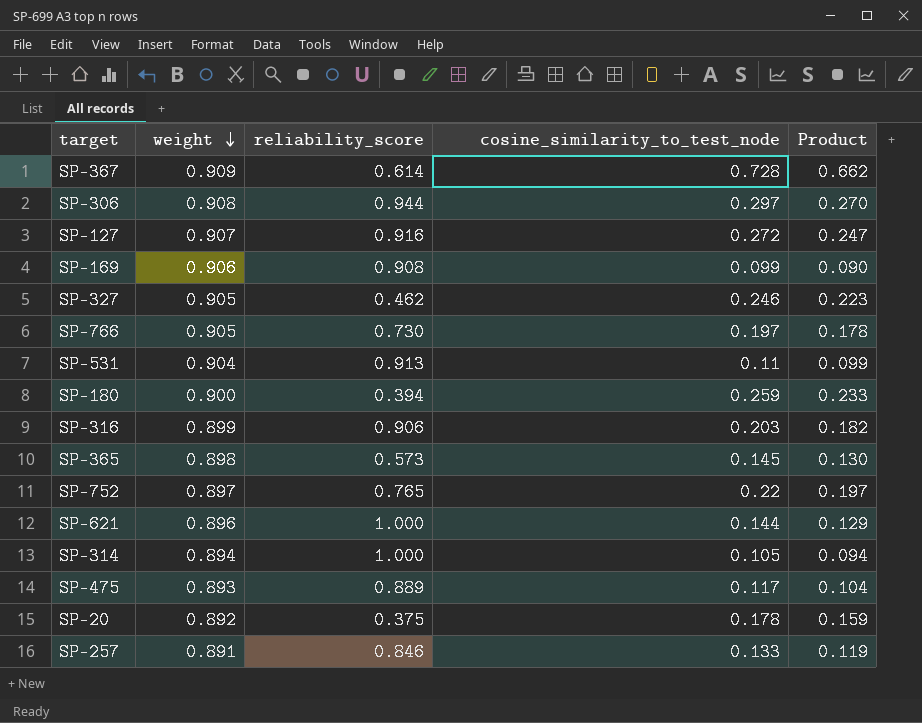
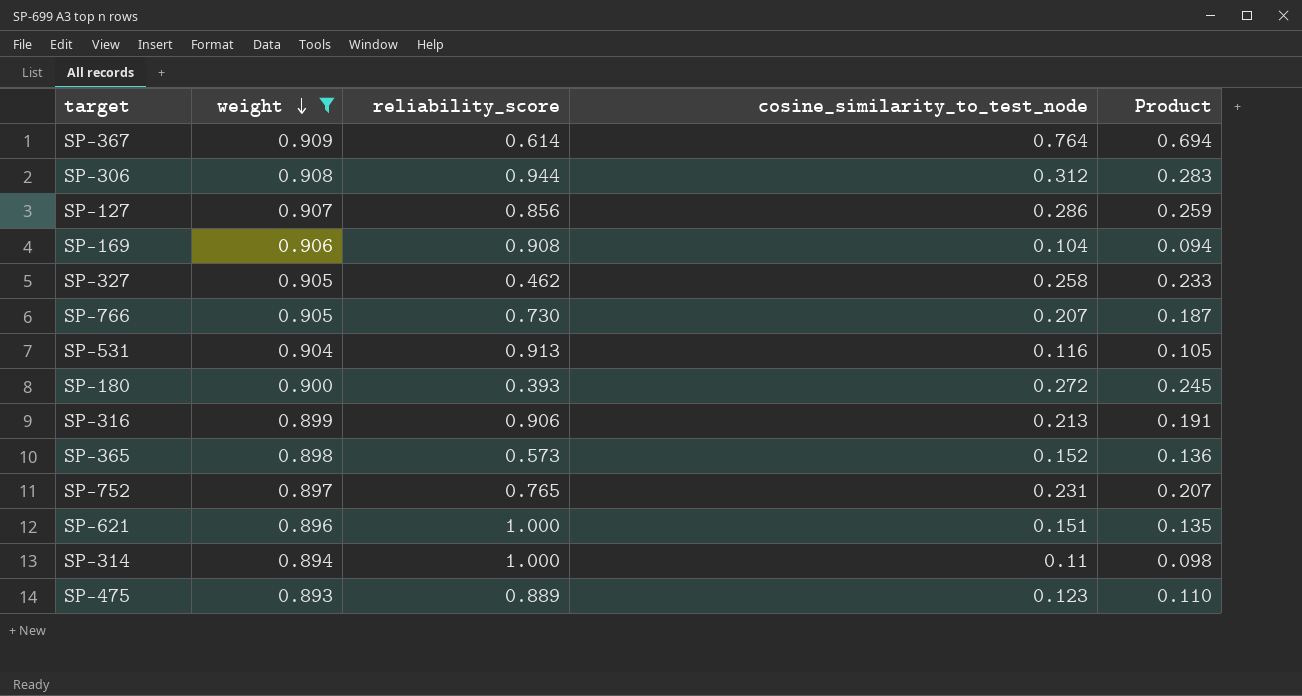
filter: none -> weight >= 0.893
SP-367 | cosine_similarity_to_test_node: 0.728 -> 0.764
SP-367 | Product: 0.662 -> 0.694
SP-306 | cosine_similarity_to_test_node: 0.297 -> 0.312
SP-306 | Product: 0.270 -> 0.283
SP-127 | reliability_score: 0.916 -> 0.856
SP-127 | cosine_similarity_to_test_node: 0.272 -> 0.286
SP-127 | Product: 0.247 -> 0.259
SP-169 | cosine_similarity_to_test_node: 0.099 -> 0.104
SP-169 | Product: 0.090 -> 0.094
SP-327 | cosine_similarity_to_test_node: 0.246 -> 0.258
SP-327 | Product: 0.223 -> 0.233
SP-766 | cosine_similarity_to_test_node: 0.197 -> 0.207
SP-766 | Product: 0.178 -> 0.187
SP-531 | cosine_similarity_to_test_node: 0.11 -> 0.116
SP-531 | Product: 0.099 -> 0.105
SP-180 | reliability_score: 0.394 -> 0.393
SP-180 | cosine_similarity_to_test_node: 0.259 -> 0.272
SP-180 | Product: 0.233 -> 0.245
SP-316 | cosine_similarity_to_test_node: 0.203 -> 0.213
SP-316 | Product: 0.182 -> 0.191
SP-365 | cosine_similarity_to_test_node: 0.145 -> 0.152
SP-365 | Product: 0.130 -> 0.136
SP-752 | cosine_similarity_to_test_node: 0.22 -> 0.231
SP-752 | Product: 0.197 -> 0.207
SP-621 | cosine_similarity_to_test_node: 0.144 -> 0.151
SP-621 | Product: 0.129 -> 0.135
SP-314 | cosine_similarity_to_test_node: 0.105 -> 0.11
SP-314 | Product: 0.094 -> 0.098
SP-475 | cosine_similarity_to_test_node: 0.117 -> 0.123
SP-475 | Product: 0.104 -> 0.110

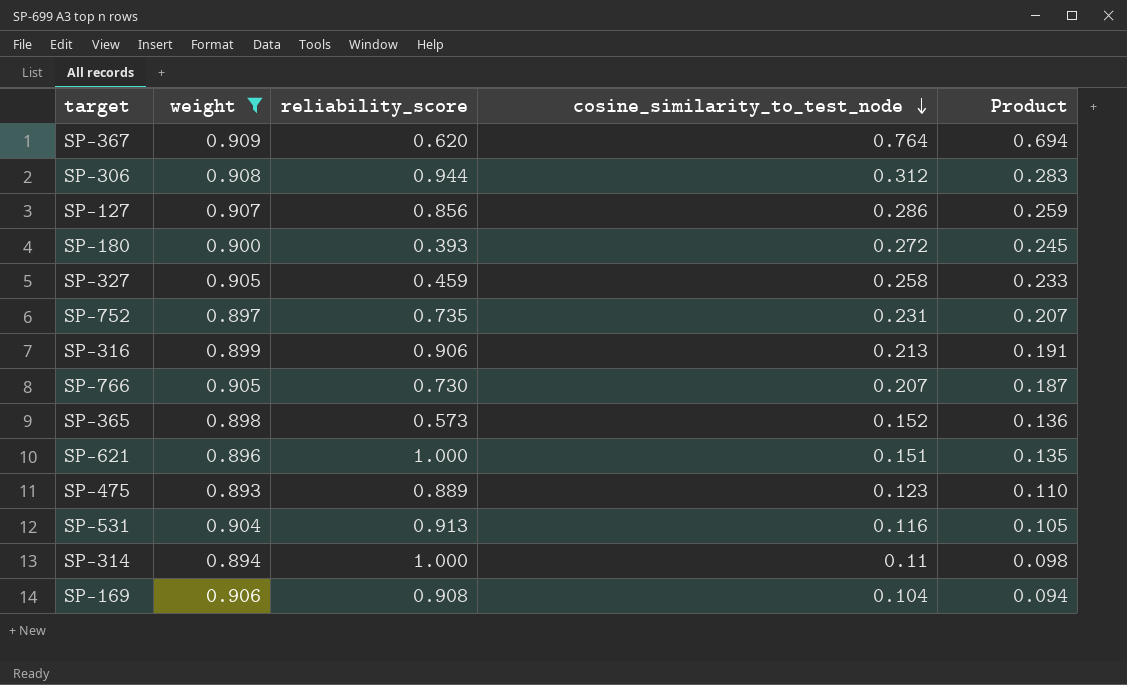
row order: weight descending -> cosine_similarity_to_test_node descending
SP-367 | reliability_score: 0.614 -> 0.620
SP-327 | reliability_score: 0.462 -> 0.459
SP-752 | reliability_score: 0.765 -> 0.735

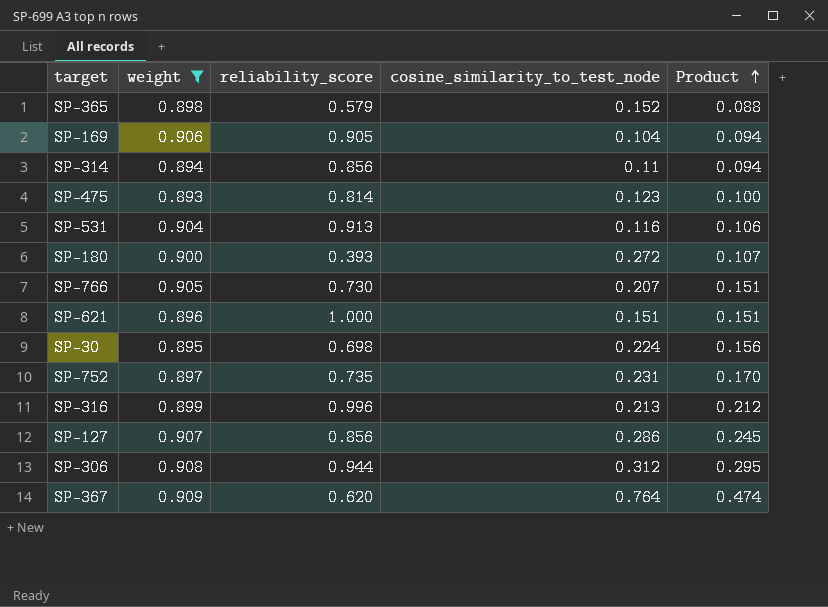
row order: cosine_similarity_to_test_node descending -> Product ascending
column Product | formula: [weight] * [cosine_similarity_to_test_node] -> [reliability_score] * [cosine_similarity_to_test_node]
row SP-327: 0.905 | 0.459 | 0.258 | 0.233 -> none
SP-365 | reliability_score: 0.573 -> 0.579
SP-169 | reliability_score: 0.908 -> 0.905
SP-314 | reliability_score: 1.000 -> 0.856
SP-475 | reliability_score: 0.889 -> 0.814
row SP-30: none -> 0.895 | 0.698 | 0.224 | 0.156
SP-316 | reliability_score: 0.906 -> 0.996

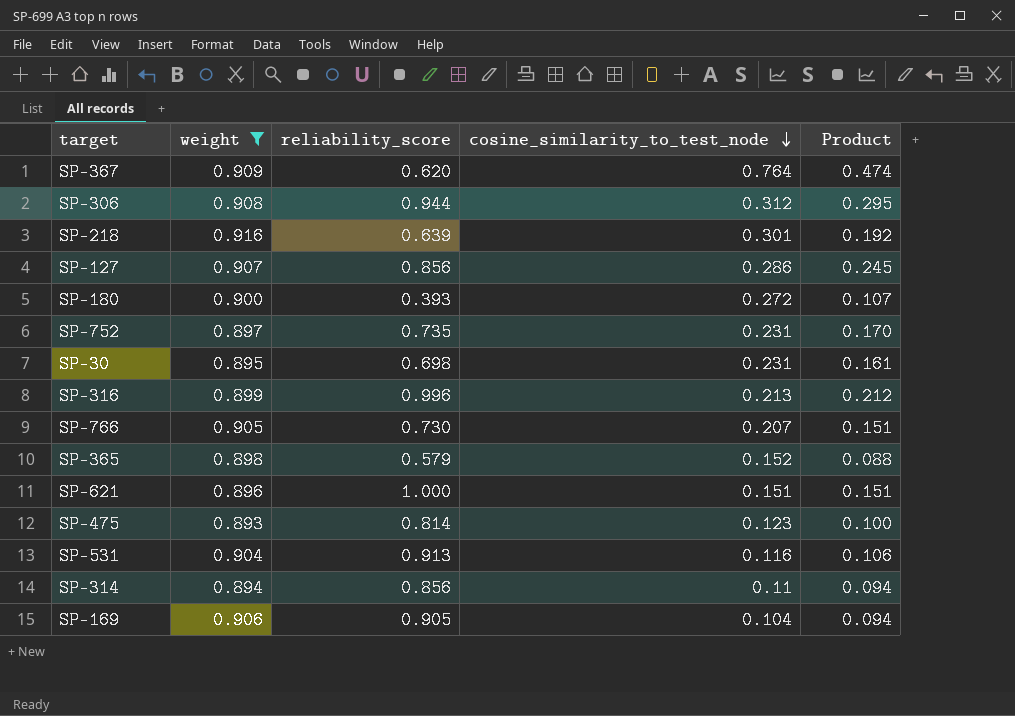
row order: Product ascending -> cosine_similarity_to_test_node descending
row SP-218: none -> 0.916 | 0.639 | 0.301 | 0.192
SP-30 | cosine_similarity_to_test_node: 0.224 -> 0.231
SP-30 | Product: 0.156 -> 0.161

